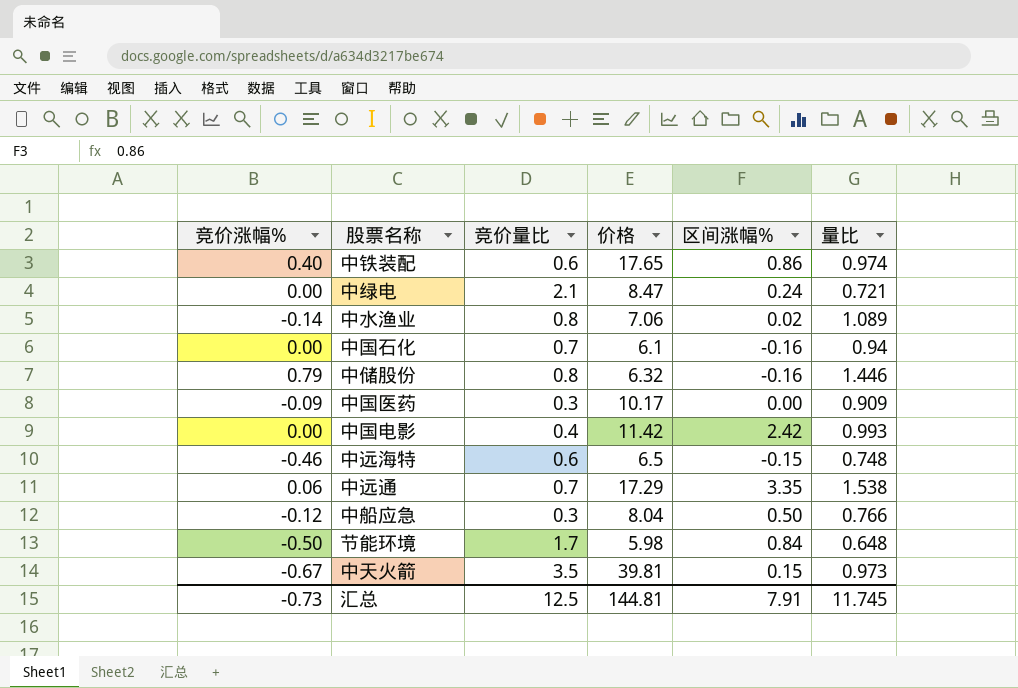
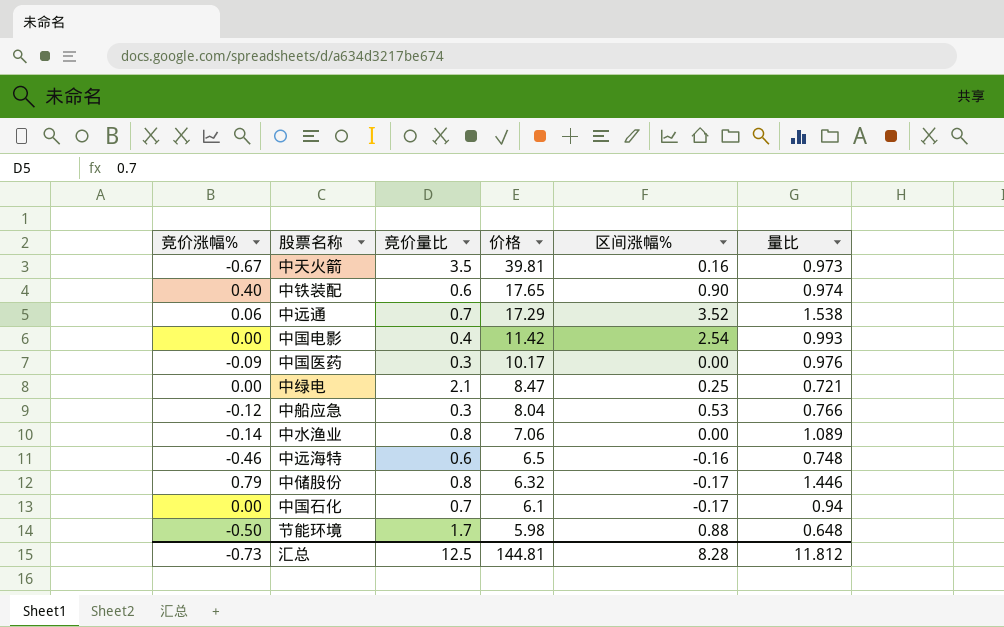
row order: none -> 价格 descending
中天火箭 | 区间涨幅%: 0.15 -> 0.16
中铁装配 | 区间涨幅%: 0.86 -> 0.90
中远通 | 区间涨幅%: 3.35 -> 3.52
中国电影 | 区间涨幅%: 2.42 -> 2.54
中国医药 | 量比: 0.909 -> 0.976
中绿电 | 区间涨幅%: 0.24 -> 0.25
中船应急 | 区间涨幅%: 0.50 -> 0.53
中水渔业 | 区间涨幅%: 0.02 -> 0.00
中远海特 | 区间涨幅%: -0.15 -> -0.16
中储股份 | 区间涨幅%: -0.16 -> -0.17
中国石化 | 区间涨幅%: -0.16 -> -0.17
节能环境 | 区间涨幅%: 0.84 -> 0.88
汇总 | 区间涨幅%: 7.91 -> 8.28
汇总 | 量比: 11.745 -> 11.812

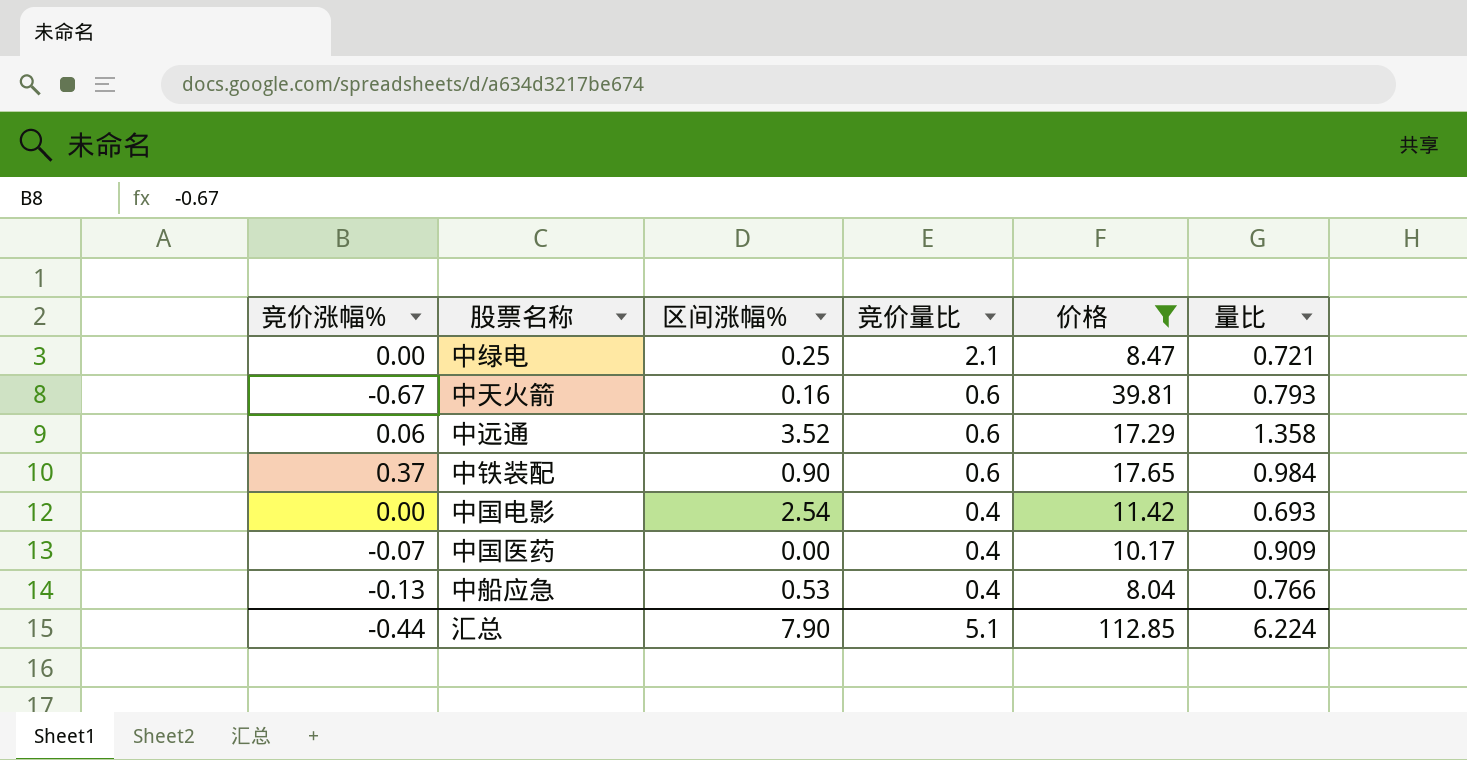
filter: none -> 价格 >= 8.04
row order: 价格 descending -> 竞价量比 descending
column 区间涨幅% | position: 5 -> 3
中天火箭 | 竞价量比: 3.5 -> 0.6
中天火箭 | 量比: 0.973 -> 0.793
中远通 | 竞价量比: 0.7 -> 0.6
中远通 | 量比: 1.538 -> 1.358
中铁装配 | 竞价涨幅%: 0.40 -> 0.37
中铁装配 | 量比: 0.974 -> 0.984
中国电影 | 量比: 0.993 -> 0.693
中国医药 | 竞价涨幅%: -0.09 -> -0.07
中国医药 | 竞价量比: 0.3 -> 0.4
中国医药 | 量比: 0.976 -> 0.909
中船应急 | 竞价涨幅%: -0.12 -> -0.13
中船应急 | 竞价量比: 0.3 -> 0.4
汇总 | 竞价涨幅%: -0.73 -> -0.44
汇总 | 区间涨幅%: 8.28 -> 7.90
汇总 | 竞价量比: 12.5 -> 5.1
汇总 | 价格: 144.81 -> 112.85
汇总 | 量比: 11.812 -> 6.224

